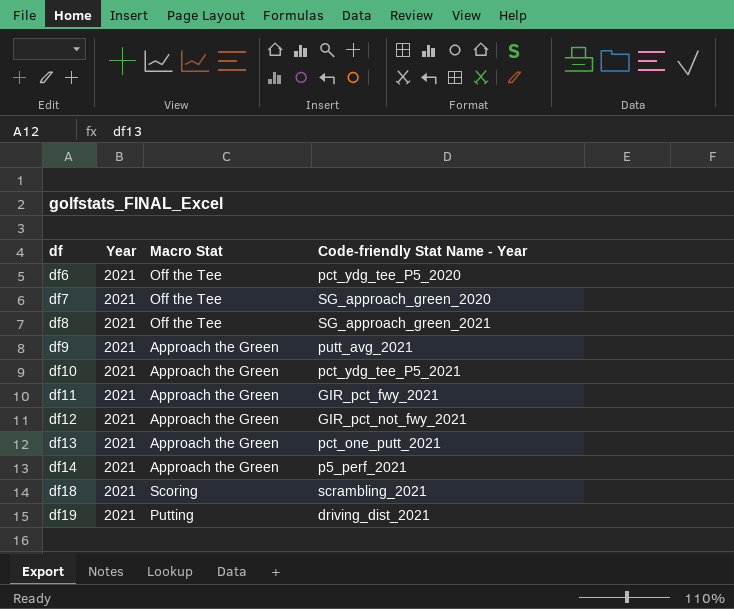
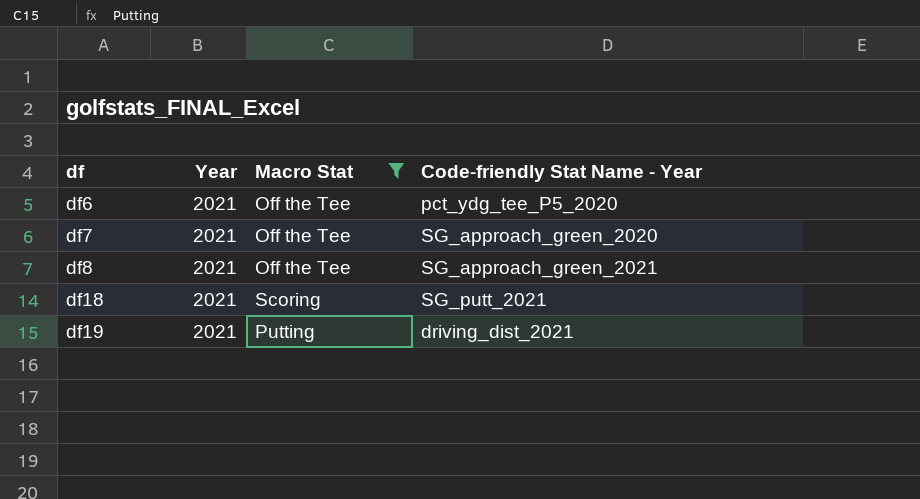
filter: none -> Macro Stat != Approach the Green
df18 | Code-friendly Stat Name - Year: scrambling_2021 -> SG_putt_2021

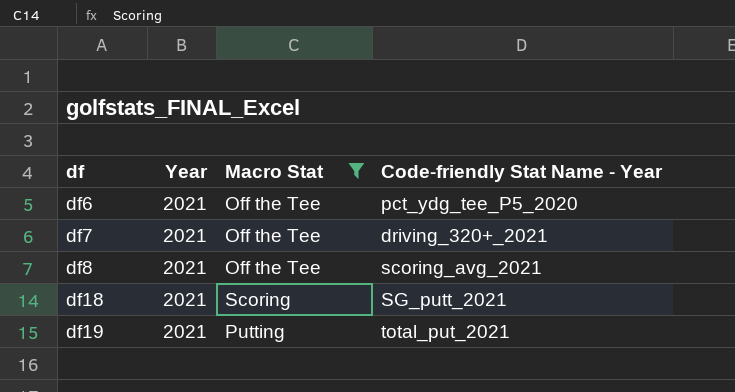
df7 | Code-friendly Stat Name - Year: SG_approach_green_2020 -> driving_320+_2021
df8 | Code-friendly Stat Name - Year: SG_approach_green_2021 -> scoring_avg_2021
df19 | Code-friendly Stat Name - Year: driving_dist_2021 -> total_put_2021

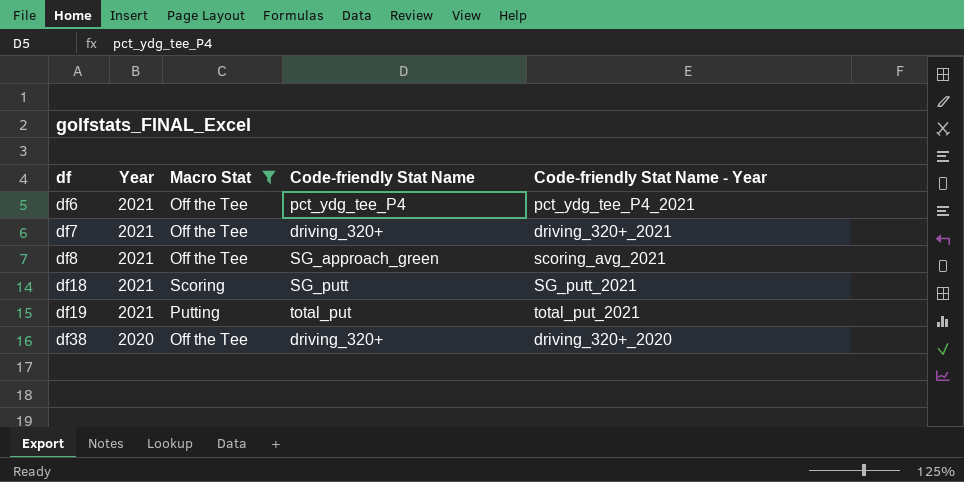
column Code-friendly Stat Name | position: none -> 4
df6 | Code-friendly Stat Name - Year: pct_ydg_tee_P5_2020 -> pct_ydg_tee_P4_2021
row df38: none -> 2020 | Off the Tee | driving_320+ | driving_320+_2020

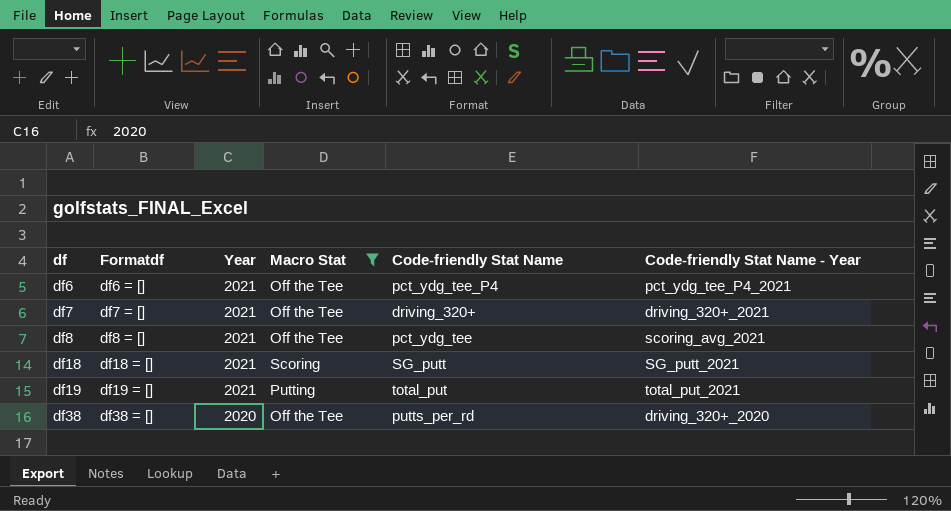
column Formatdf | position: none -> 2
df8 | Code-friendly Stat Name: SG_approach_green -> pct_ydg_tee
df38 | Code-friendly Stat Name: driving_320+ -> putts_per_rd

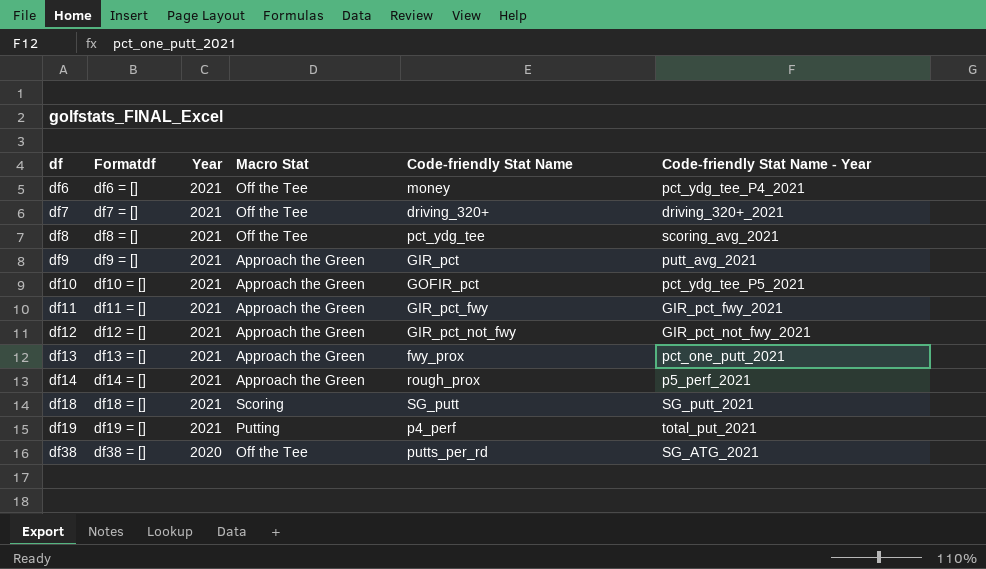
filter: Macro Stat != Approach the Green -> none
df6 | Code-friendly Stat Name: pct_ydg_tee_P4 -> money
df19 | Code-friendly Stat Name: total_put -> p4_perf
df38 | Code-friendly Stat Name - Year: driving_320+_2020 -> SG_ATG_2021

